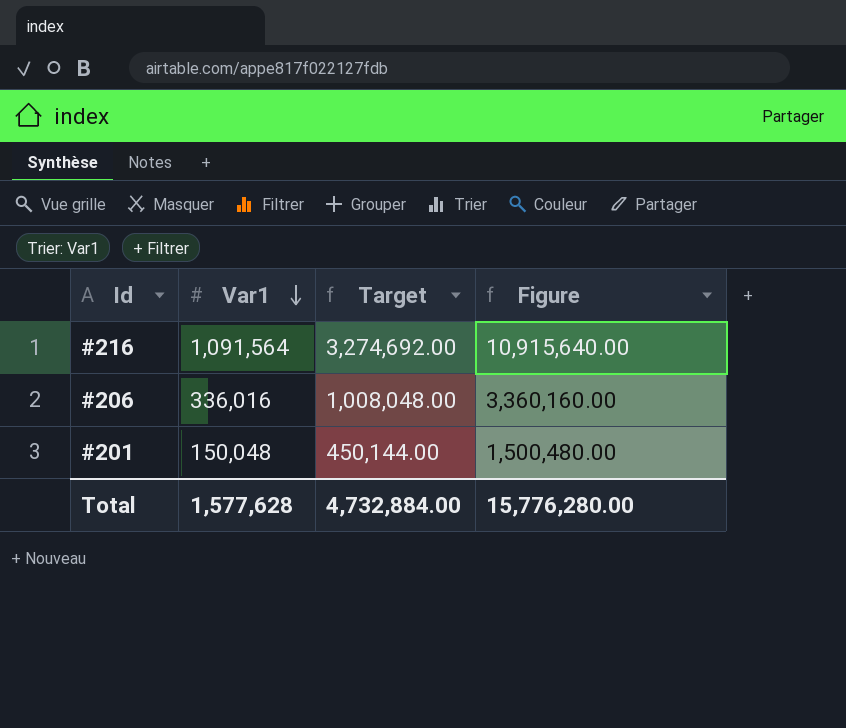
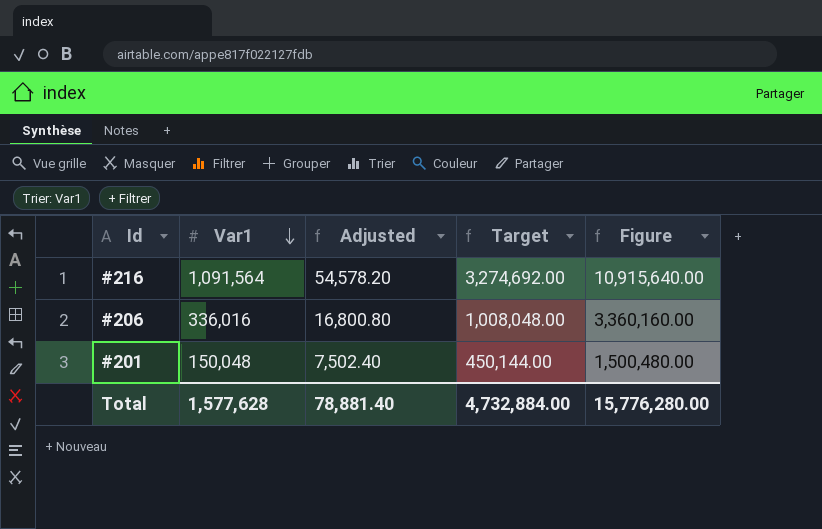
column Adjusted | formula: none -> [Var1] * 0.05

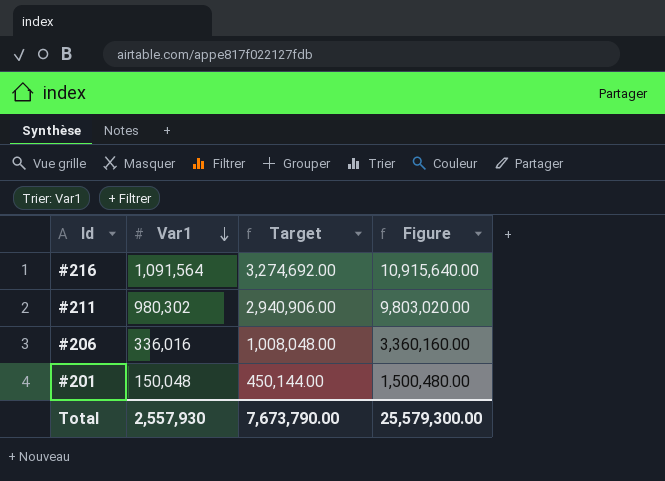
column Adjusted | formula: [Var1] * 0.05 -> none
row #211: none -> 980,302 | 2,940,906.00 | 9,803,020.00
Total | Var1: 1,577,628 -> 2,557,930
Total | Target: 4,732,884.00 -> 7,673,790.00
Total | Figure: 15,776,280.00 -> 25,579,300.00

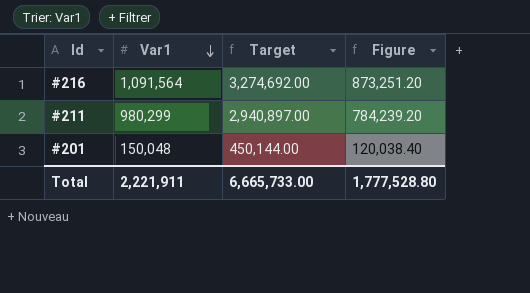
column Figure | formula: [Var1] * 10 -> [Var1] * 0.8
row #206: 336,016 | 1,008,048.00 | 3,360,160.00 -> none
#211 | Var1: 980,302 -> 980,299
#211 | Target: 2,940,906.00 -> 2,940,897.00
Total | Var1: 2,557,930 -> 2,221,911
Total | Target: 7,673,790.00 -> 6,665,733.00
Total | Figure: 25,579,300.00 -> 1,777,528.80

